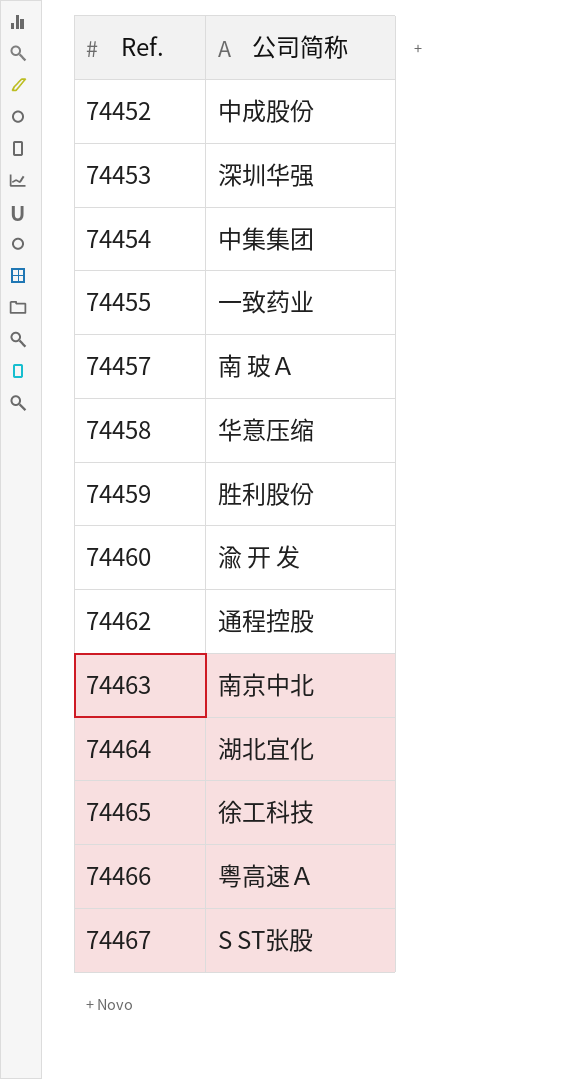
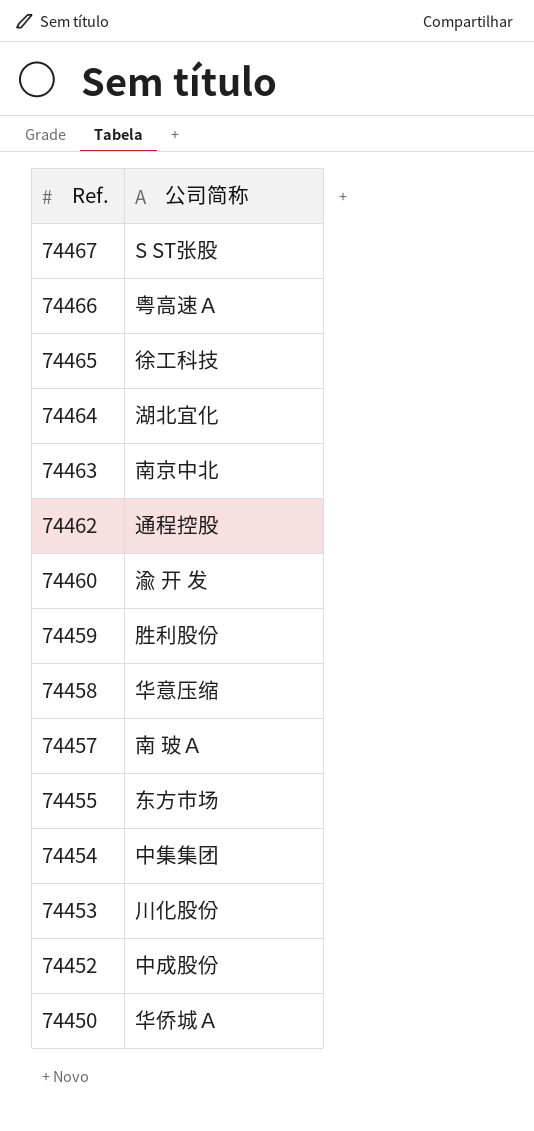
row order: Ref. ascending -> Ref. descending
74455 | 公司简称: 一致药业 -> 东方市场
74453 | 公司简称: 深圳华强 -> 川化股份
row 74450: none -> 华侨城Ａ

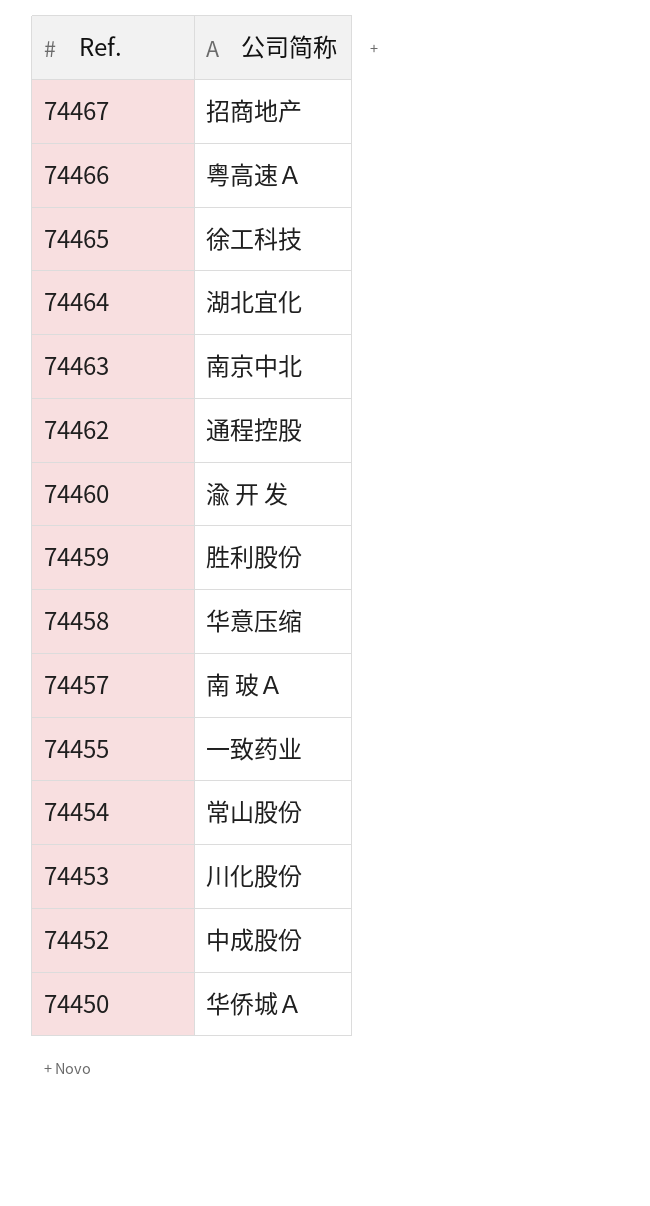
74467 | 公司简称: S ST张股 -> 招商地产
74455 | 公司简称: 东方市场 -> 一致药业
74454 | 公司简称: 中集集团 -> 常山股份

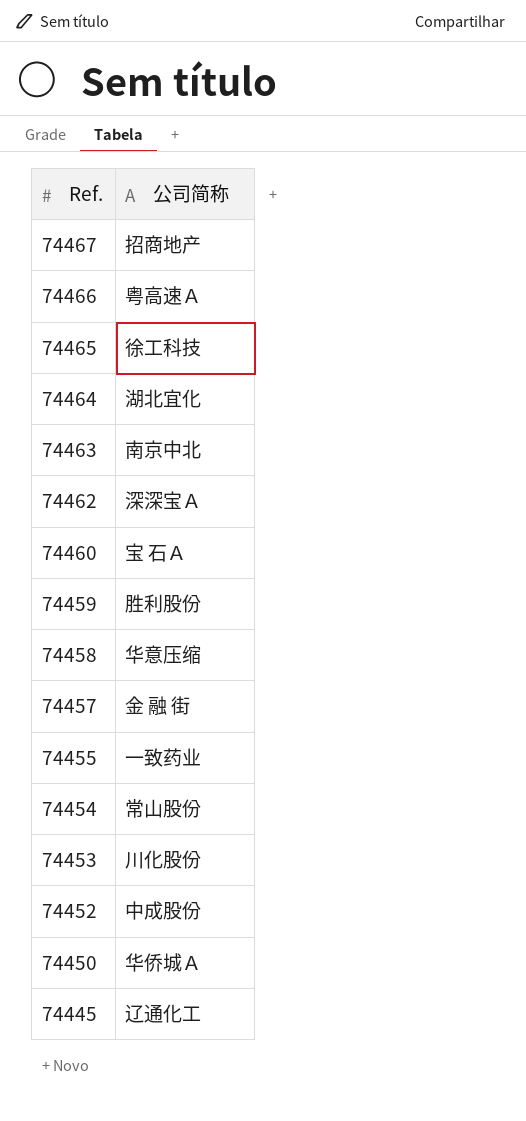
74462 | 公司简称: 通程控股 -> 深深宝Ａ
74460 | 公司简称: 渝 开 发 -> 宝 石Ａ
74457 | 公司简称: 南 玻Ａ -> 金 融 街
row 74445: none -> 辽通化工

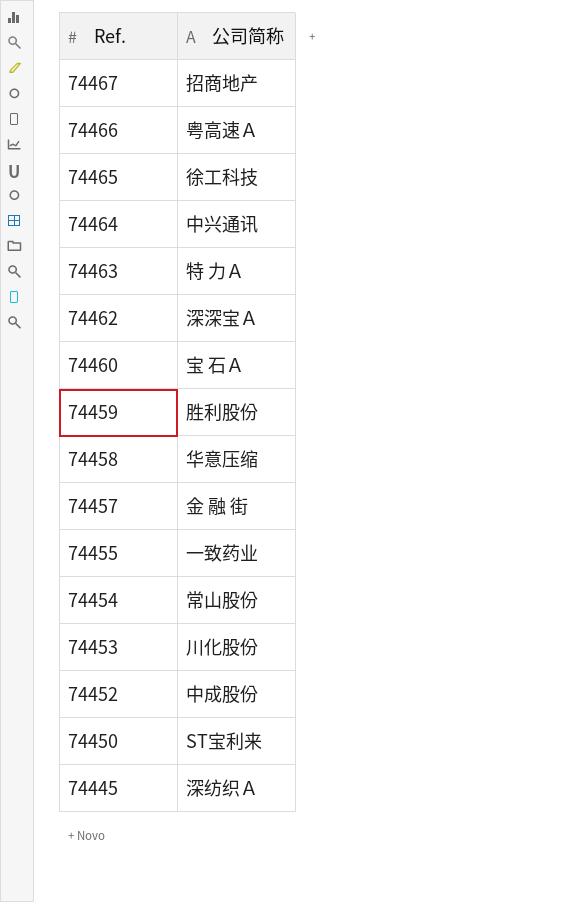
74464 | 公司简称: 湖北宜化 -> 中兴通讯
74463 | 公司简称: 南京中北 -> 特 力Ａ
74450 | 公司简称: 华侨城Ａ -> ST宝利来
74445 | 公司简称: 辽通化工 -> 深纺织Ａ

